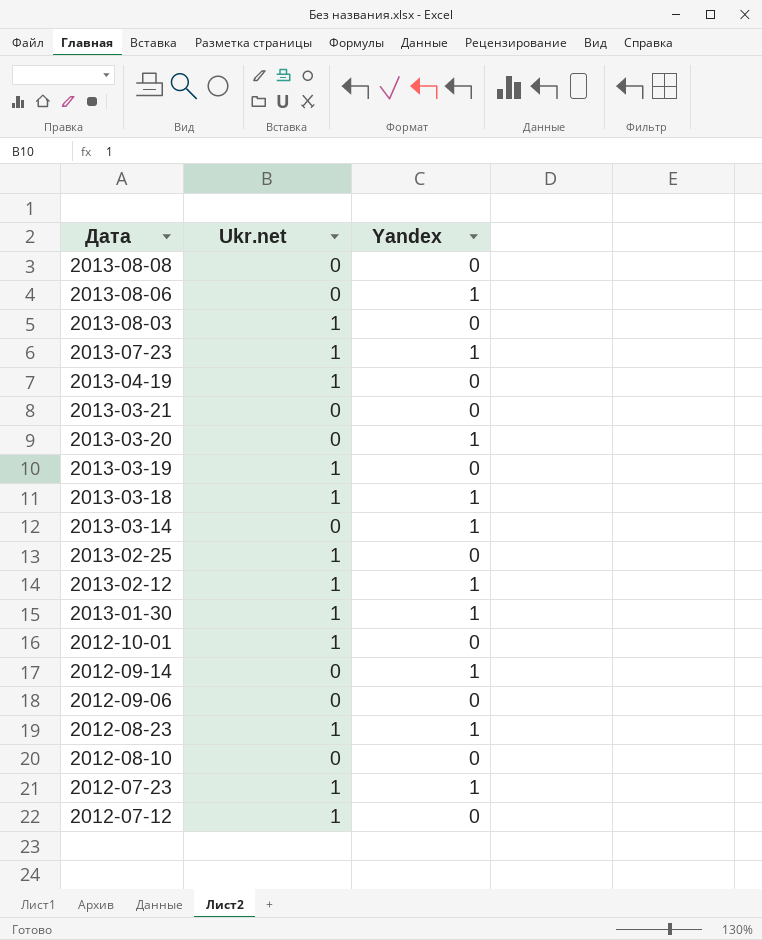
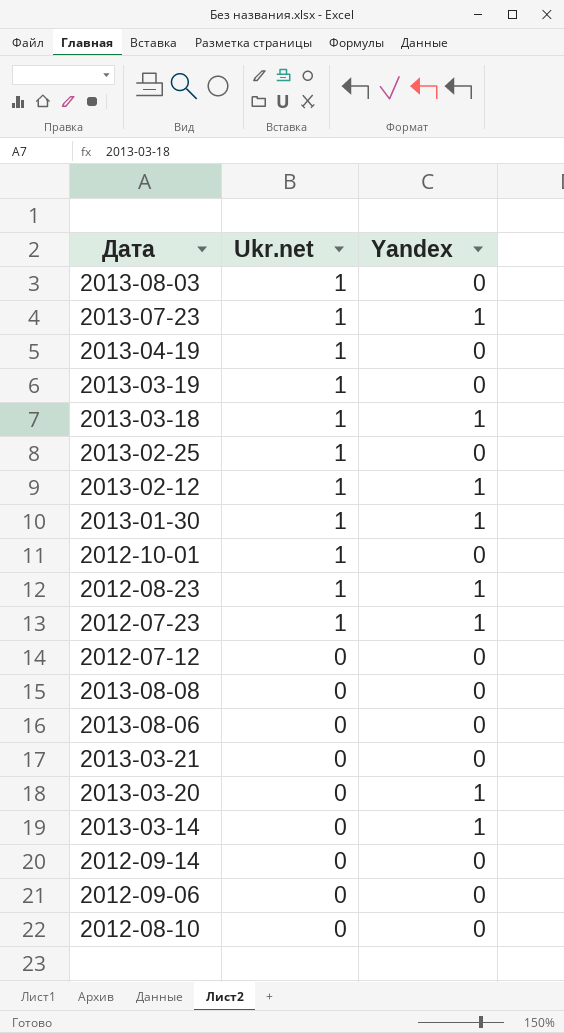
row order: Дата descending -> Ukr.net descending
2012-07-12 | Ukr.net: 1 -> 0
2013-08-06 | Yandex: 1 -> 0
2012-09-14 | Yandex: 1 -> 0

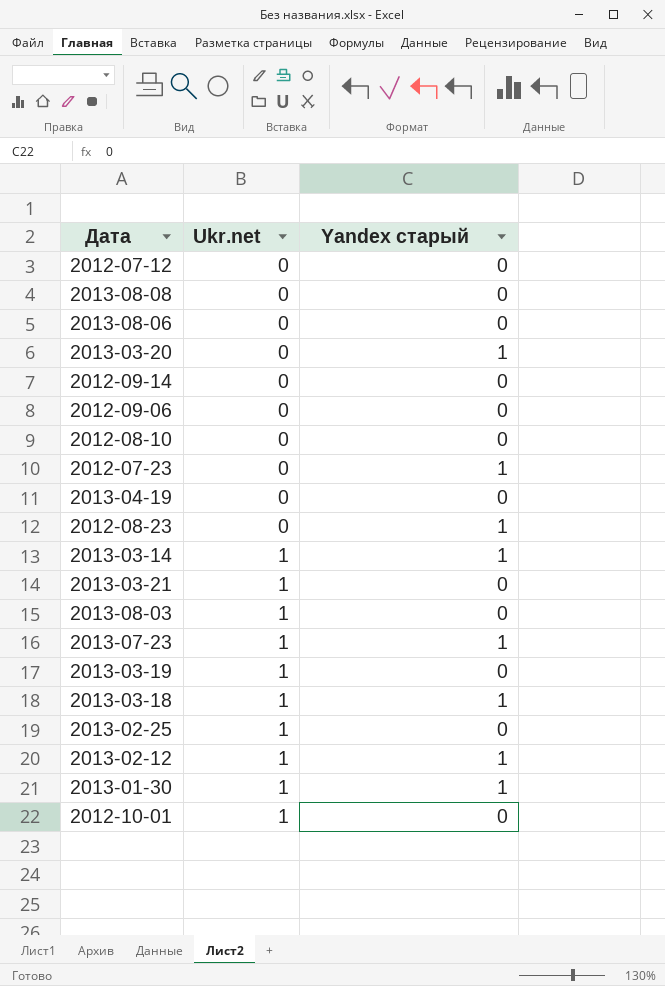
row order: Ukr.net descending -> Ukr.net ascending
column name: Yandex -> Yandex старый
2012-07-23 | Ukr.net: 1 -> 0
2013-04-19 | Ukr.net: 1 -> 0
2012-08-23 | Ukr.net: 1 -> 0
2013-03-14 | Ukr.net: 0 -> 1
2013-03-21 | Ukr.net: 0 -> 1

